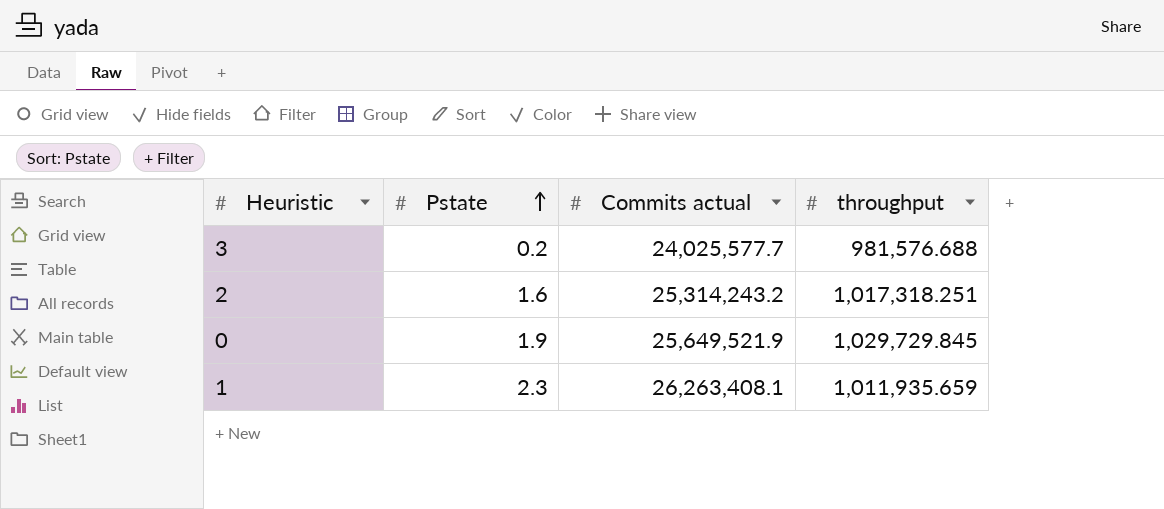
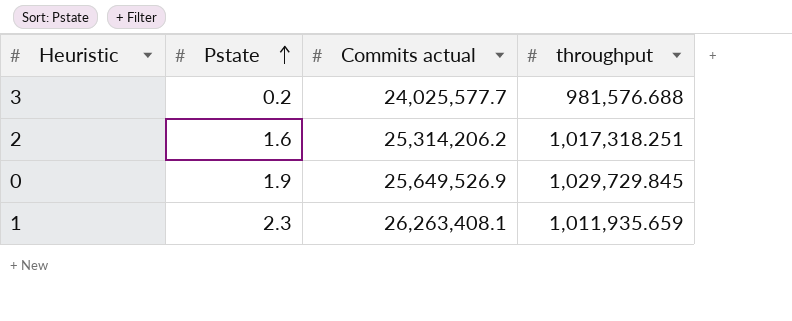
2 | Commits actual: 25,314,243.2 -> 25,314,206.2
0 | Commits actual: 25,649,521.9 -> 25,649,526.9

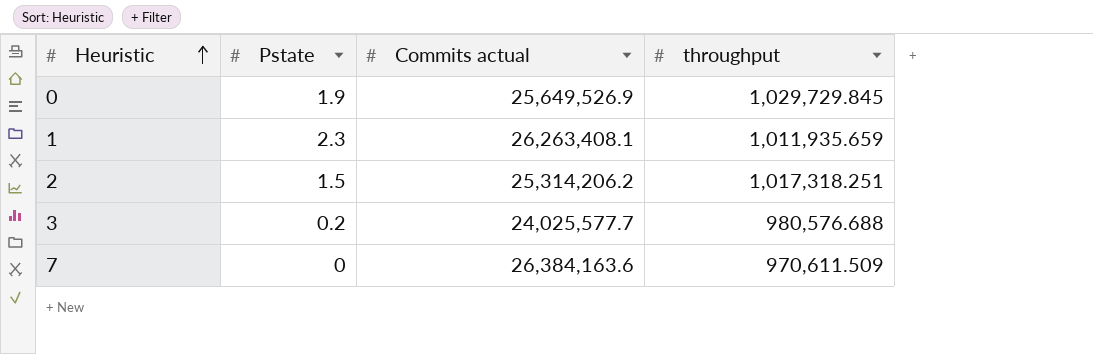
row order: Pstate ascending -> Heuristic ascending
2 | Pstate: 1.6 -> 1.5
3 | throughput: 981,576.688 -> 980,576.688
row 7: none -> 0 | 26,384,163.6 | 970,611.509

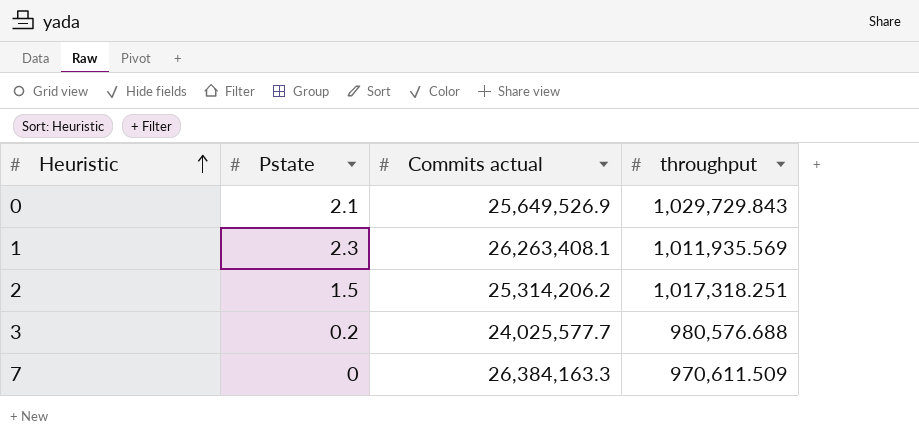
0 | Pstate: 1.9 -> 2.1
0 | throughput: 1,029,729.845 -> 1,029,729.843
1 | throughput: 1,011,935.659 -> 1,011,935.569
7 | Commits actual: 26,384,163.6 -> 26,384,163.3

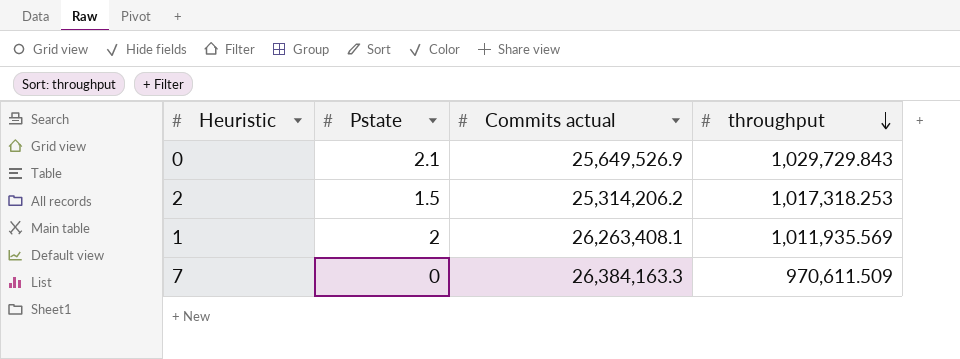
row order: Heuristic ascending -> throughput descending
row 3: 0.2 | 24,025,577.7 | 980,576.688 -> none
2 | throughput: 1,017,318.251 -> 1,017,318.253
1 | Pstate: 2.3 -> 2

